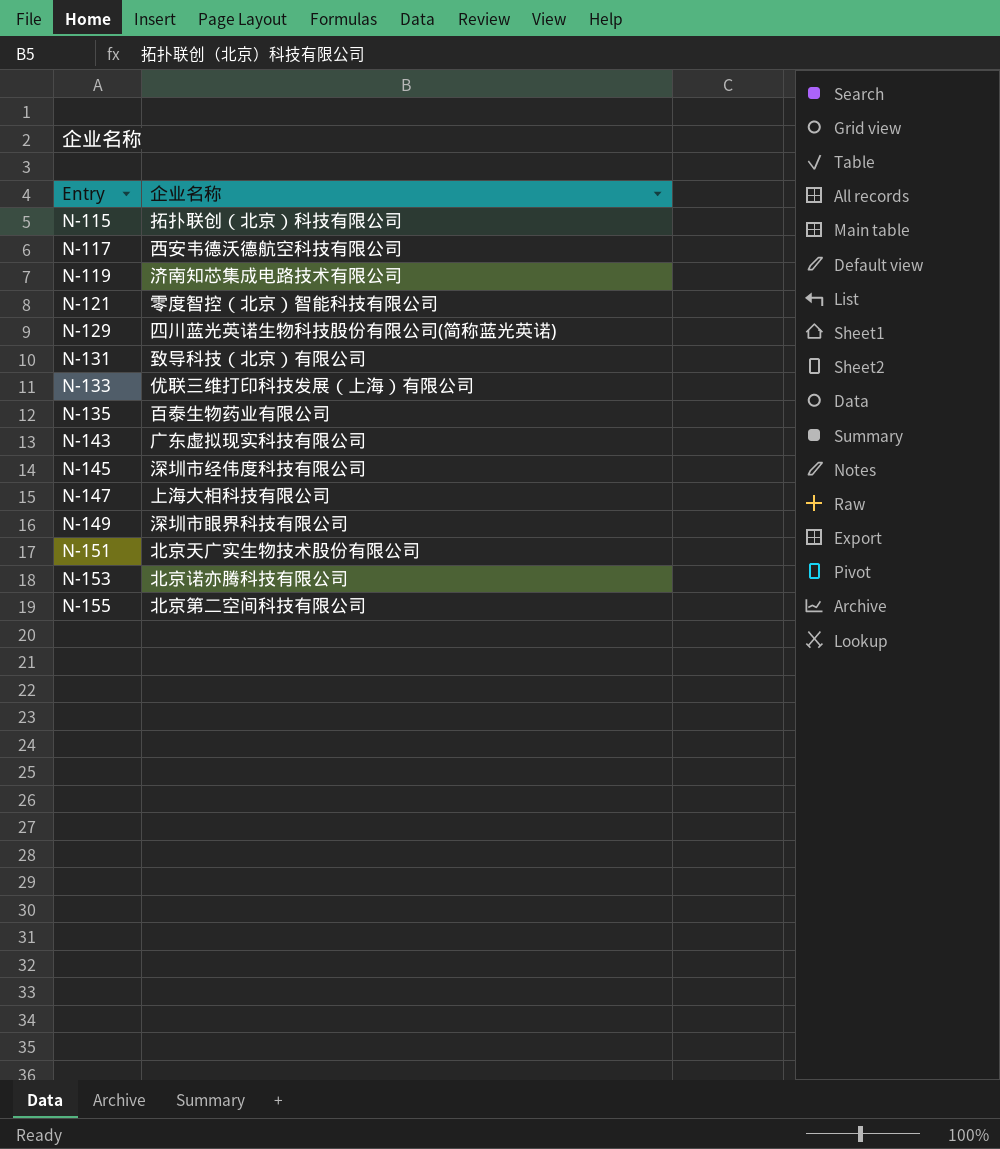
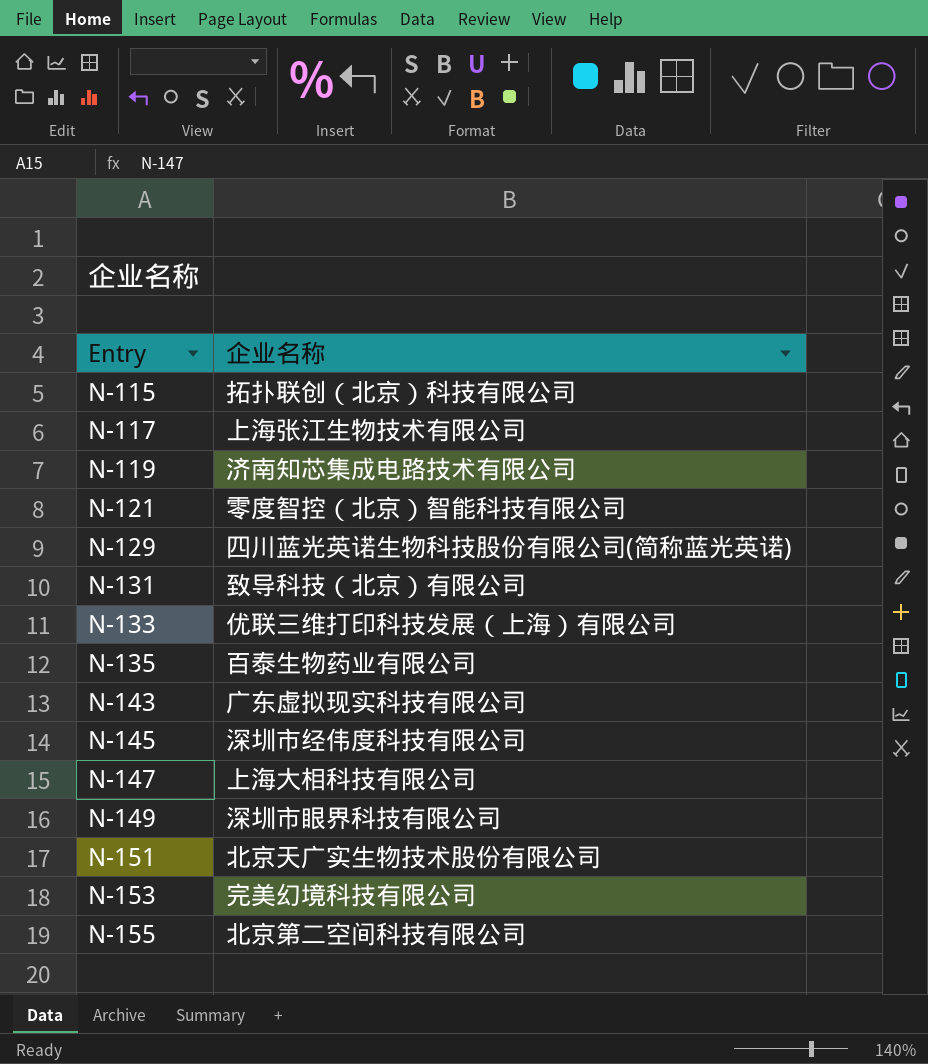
N-117 | 企业名称: 西安韦德沃德航空科技有限公司 -> 上海张江生物技术有限公司
N-153 | 企业名称: 北京诺亦腾科技有限公司 -> 完美幻境科技有限公司

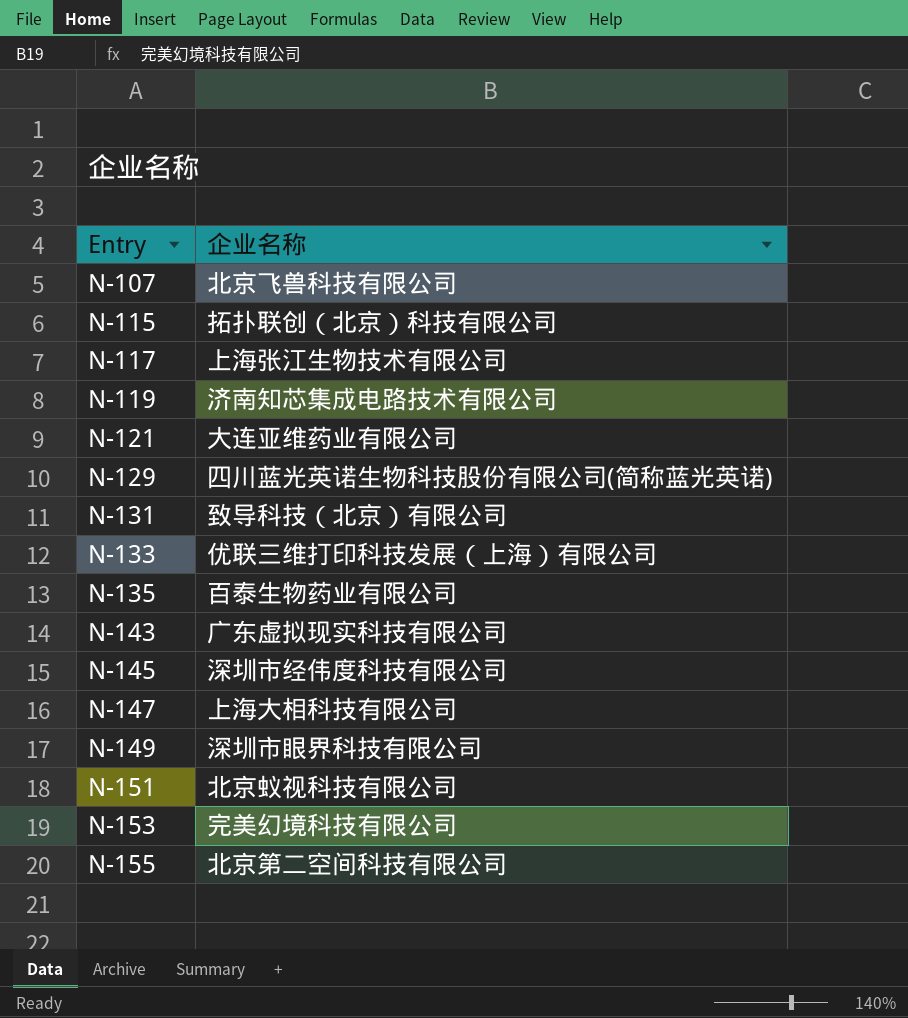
row N-107: none -> 北京飞兽科技有限公司
N-121 | 企业名称: 零度智控（北京）智能科技有限公司 -> 大连亚维药业有限公司
N-151 | 企业名称: 北京天广实生物技术股份有限公司 -> 北京蚁视科技有限公司

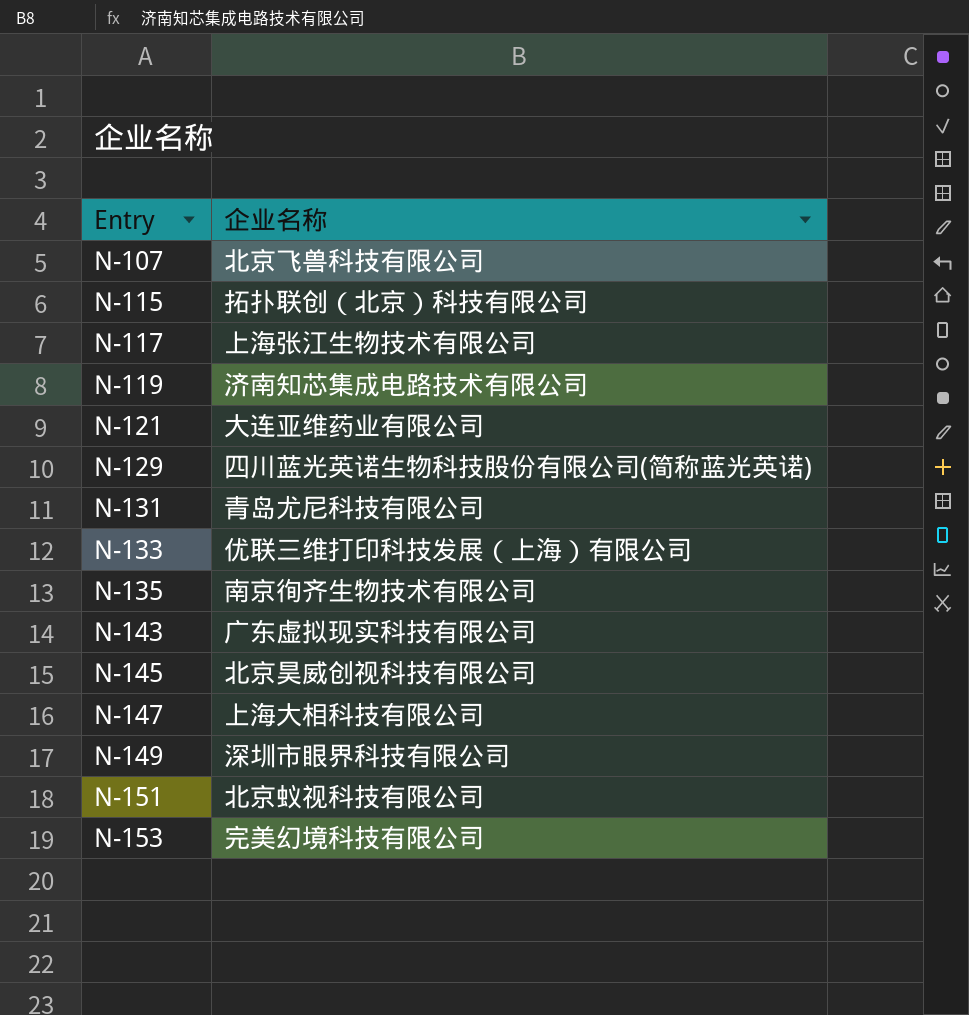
row N-155: 北京第二空间科技有限公司 -> none
N-131 | 企业名称: 致导科技（北京）有限公司 -> 青岛尤尼科技有限公司
N-135 | 企业名称: 百泰生物药业有限公司 -> 南京徇齐生物技术有限公司
N-145 | 企业名称: 深圳市经伟度科技有限公司 -> 北京昊威创视科技有限公司

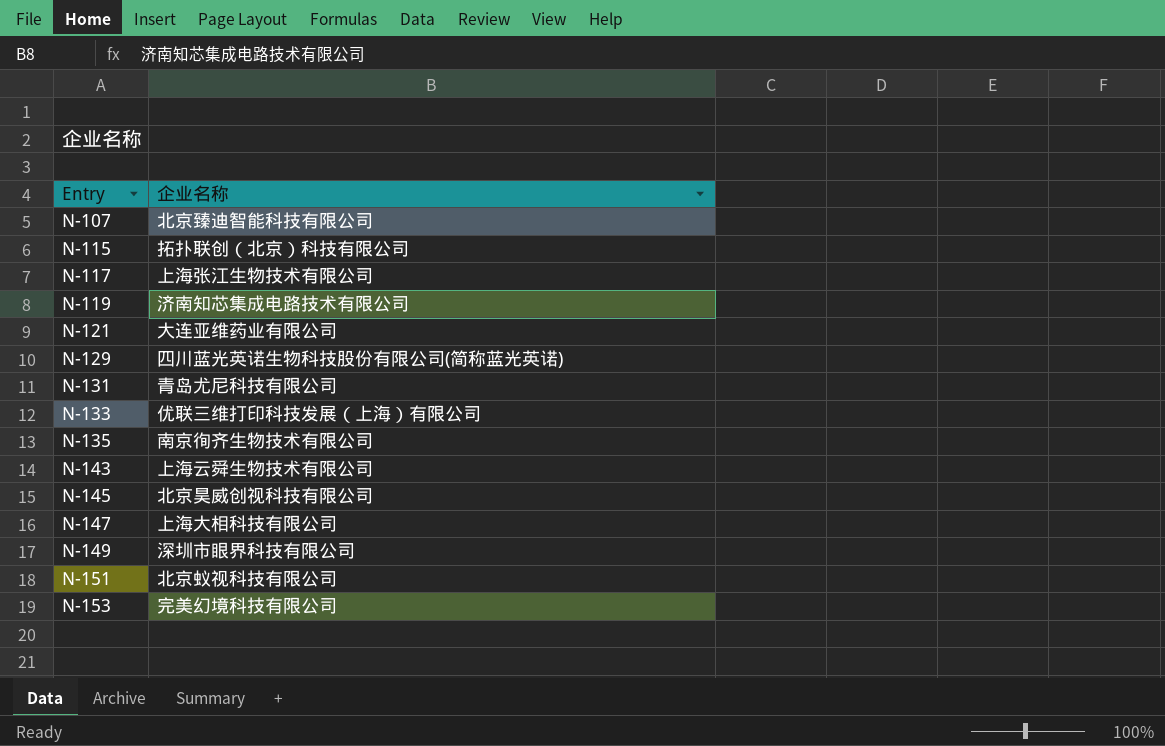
N-107 | 企业名称: 北京飞兽科技有限公司 -> 北京臻迪智能科技有限公司
N-143 | 企业名称: 广东虚拟现实科技有限公司 -> 上海云舜生物技术有限公司

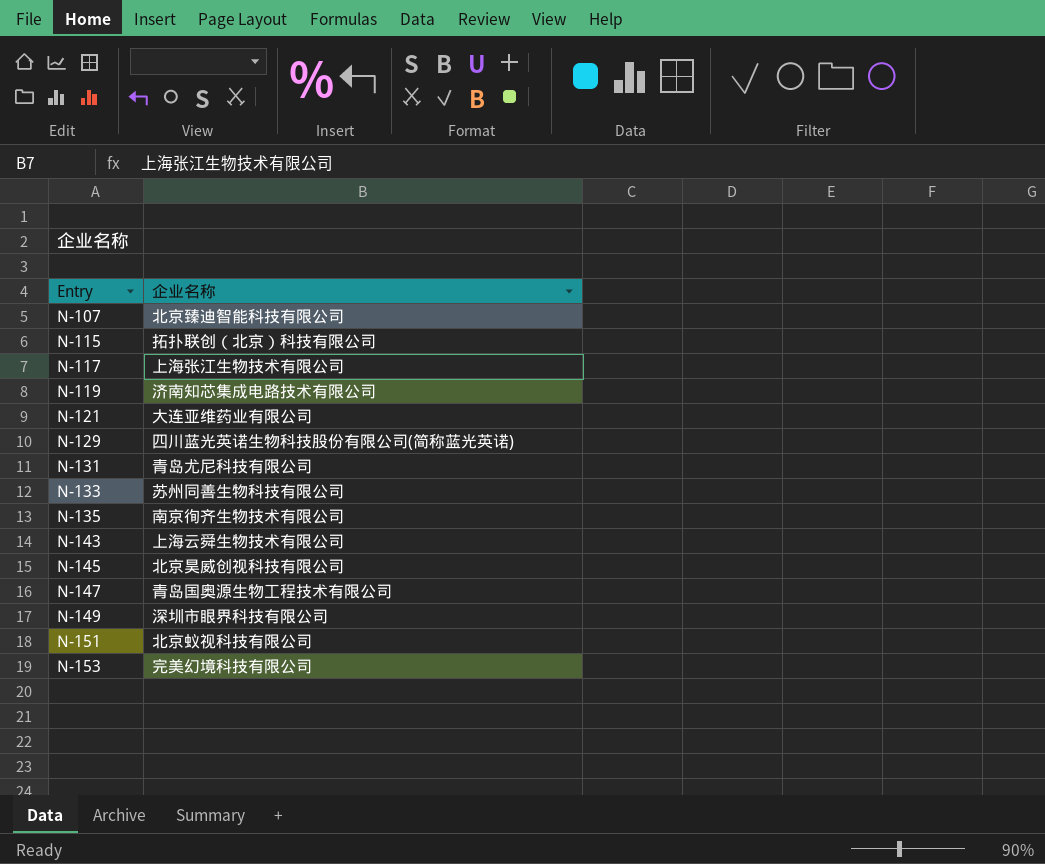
N-133 | 企业名称: 优联三维打印科技发展（上海）有限公司 -> 苏州同善生物科技有限公司
N-147 | 企业名称: 上海大相科技有限公司 -> 青岛国奥源生物工程技术有限公司

